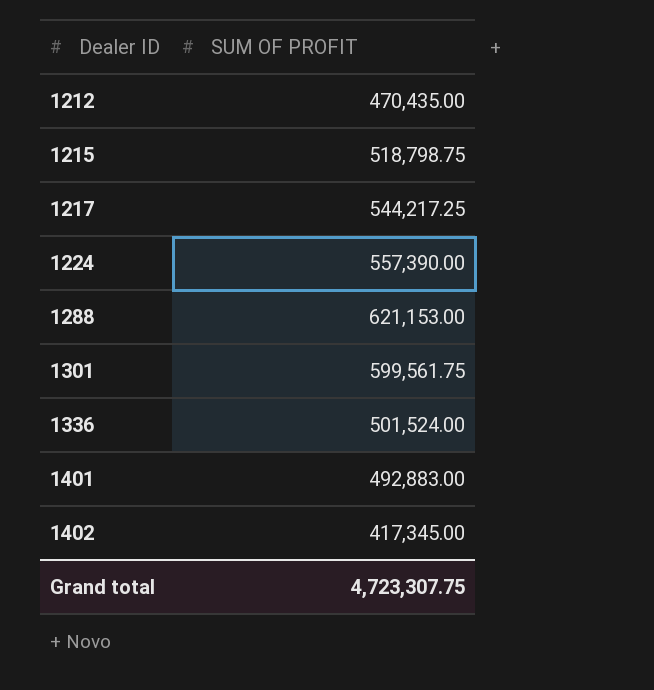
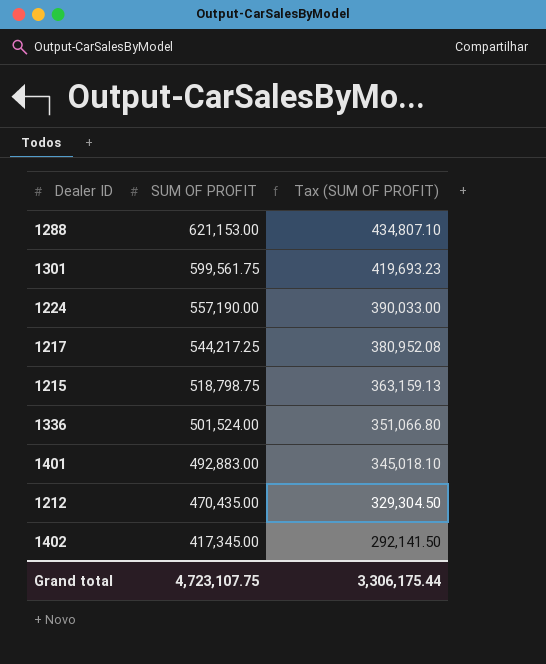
row order: Dealer ID ascending -> SUM OF PROFIT descending
column Tax (SUM OF PROFIT) | formula: none -> [SUM OF PROFIT] * 0.7
1224 | SUM OF PROFIT: 557,390.00 -> 557,190.00
Grand total | SUM OF PROFIT: 4,723,307.75 -> 4,723,107.75

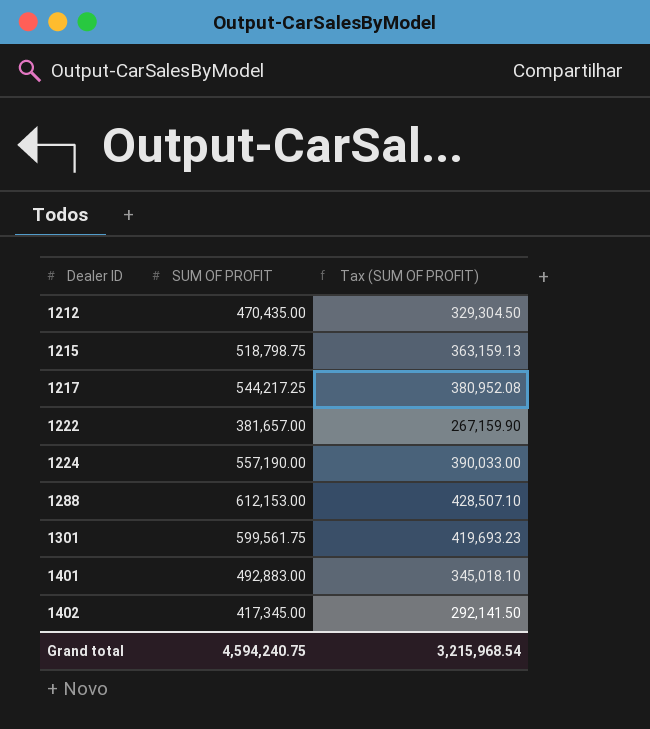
row order: SUM OF PROFIT descending -> Dealer ID ascending
row 1336: 501,524.00 | 351,066.80 -> none
row 1222: none -> 381,657.00 | 267,159.90
1288 | SUM OF PROFIT: 621,153.00 -> 612,153.00
1288 | Tax (SUM OF PROFIT): 434,807.10 -> 428,507.10
Grand total | SUM OF PROFIT: 4,723,107.75 -> 4,594,240.75
Grand total | Tax (SUM OF PROFIT): 3,306,175.44 -> 3,215,968.54

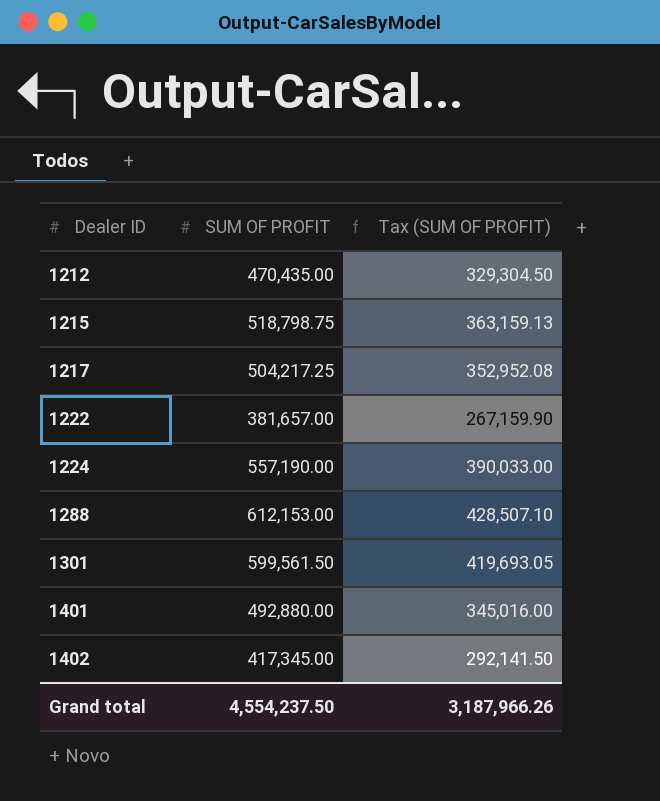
1217 | SUM OF PROFIT: 544,217.25 -> 504,217.25
1217 | Tax (SUM OF PROFIT): 380,952.08 -> 352,952.08
1301 | SUM OF PROFIT: 599,561.75 -> 599,561.50
1301 | Tax (SUM OF PROFIT): 419,693.23 -> 419,693.05
1401 | SUM OF PROFIT: 492,883.00 -> 492,880.00
1401 | Tax (SUM OF PROFIT): 345,018.10 -> 345,016.00
Grand total | SUM OF PROFIT: 4,594,240.75 -> 4,554,237.50
Grand total | Tax (SUM OF PROFIT): 3,215,968.54 -> 3,187,966.26

